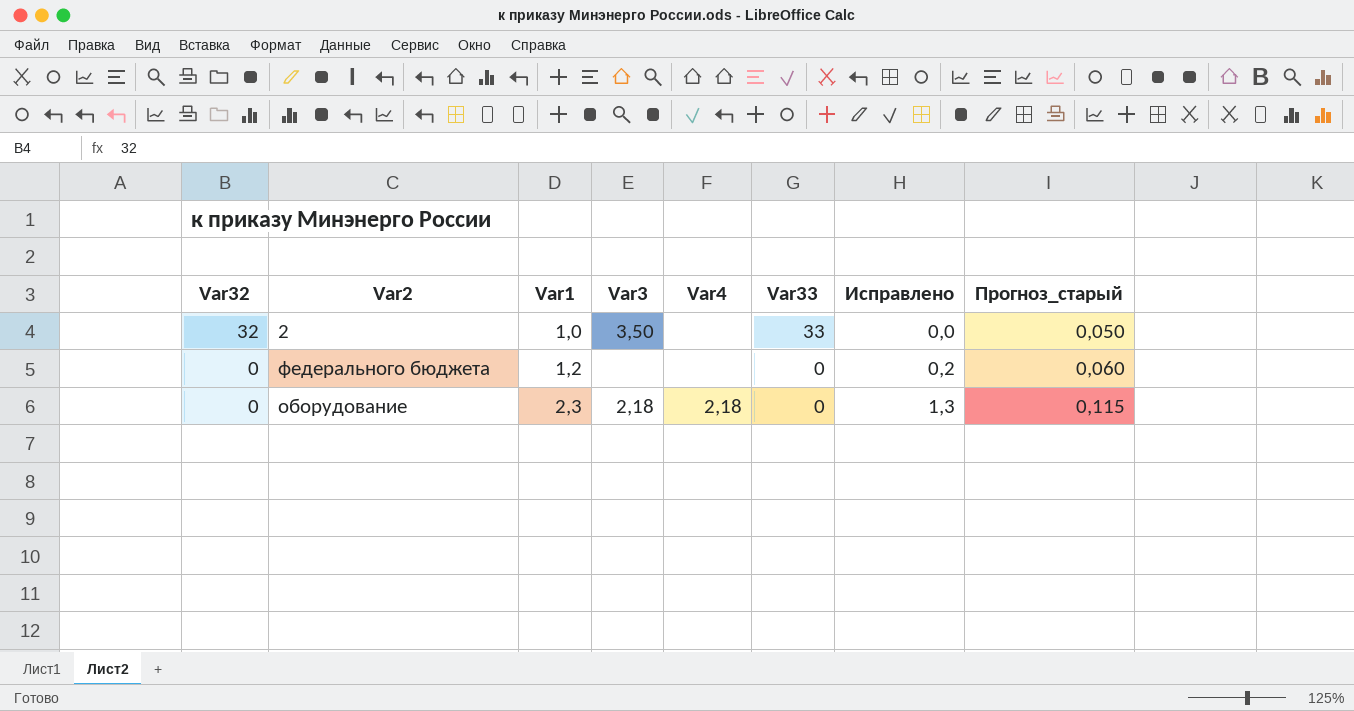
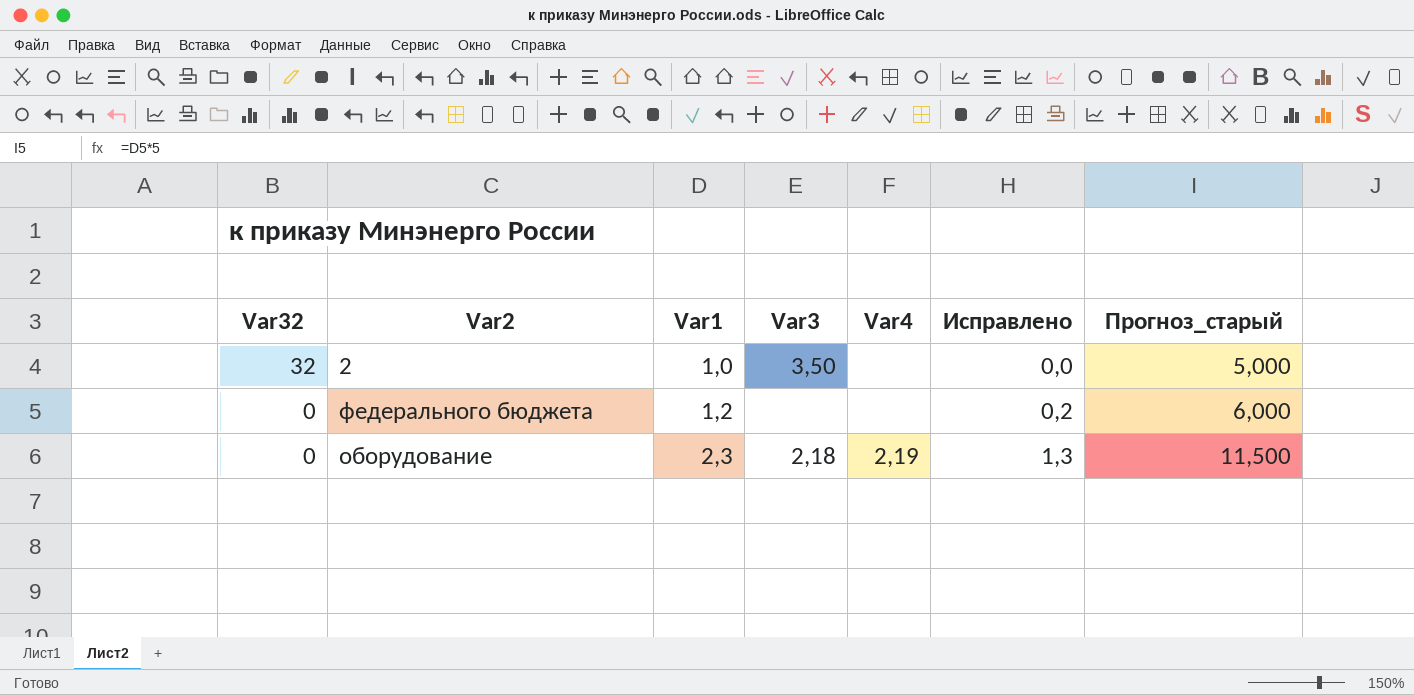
column Var33 | position: 6 -> none
column Прогноз_старый | formula: [Var1] * 0,05 -> [Var1] * 5
оборудование | Var4: 2,18 -> 2,19

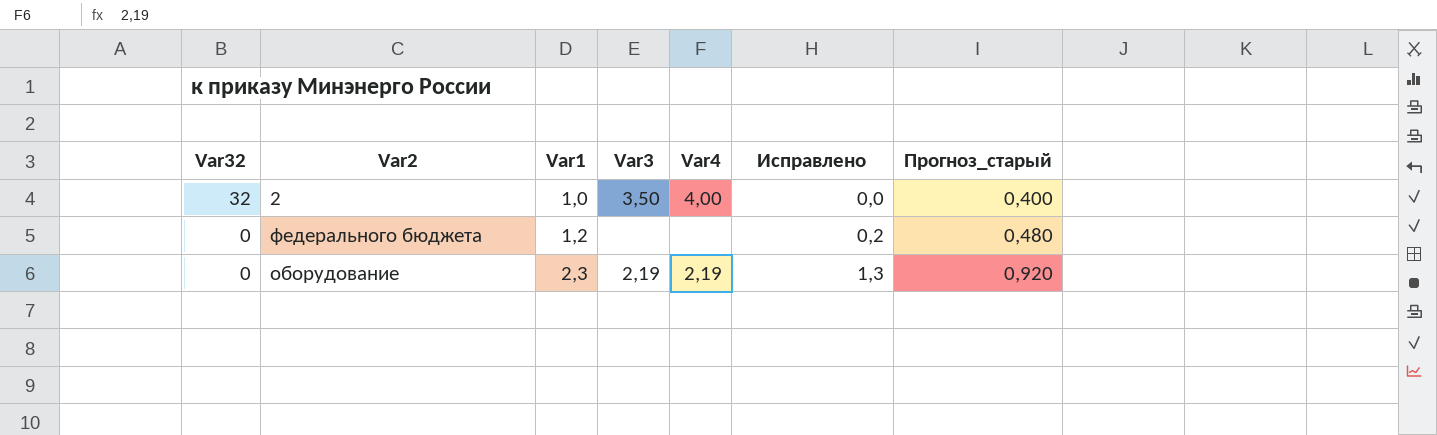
column Прогноз_старый | formula: [Var1] * 5 -> [Var1] * 0,4
2 | Var4: none -> 4,00
оборудование | Var3: 2,18 -> 2,19

